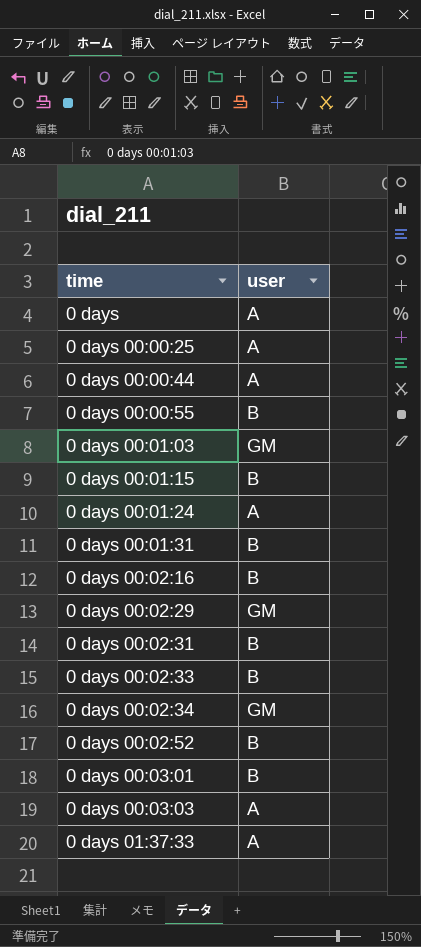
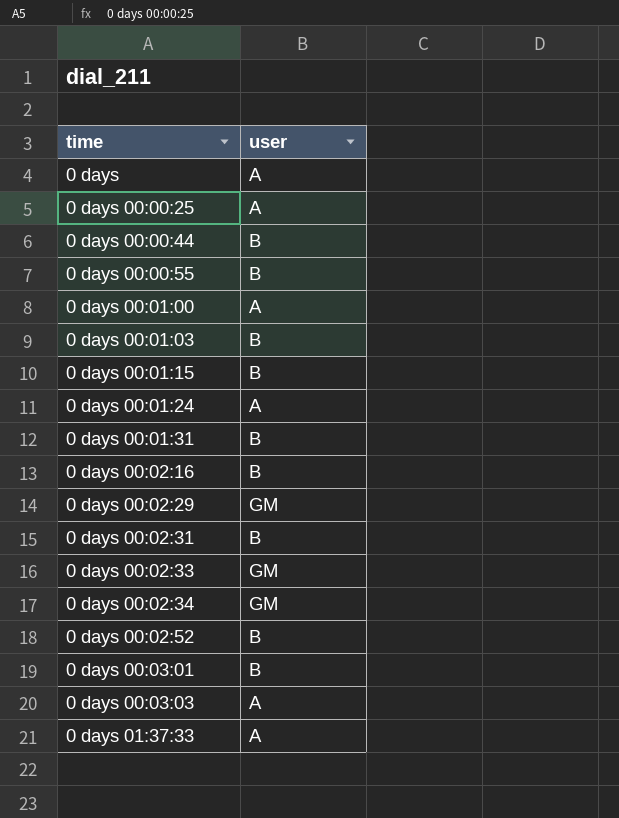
0 days 00:00:44 | user: A -> B
row 0 days 00:01:00: none -> A
0 days 00:01:03 | user: GM -> B
0 days 00:02:33 | user: B -> GM

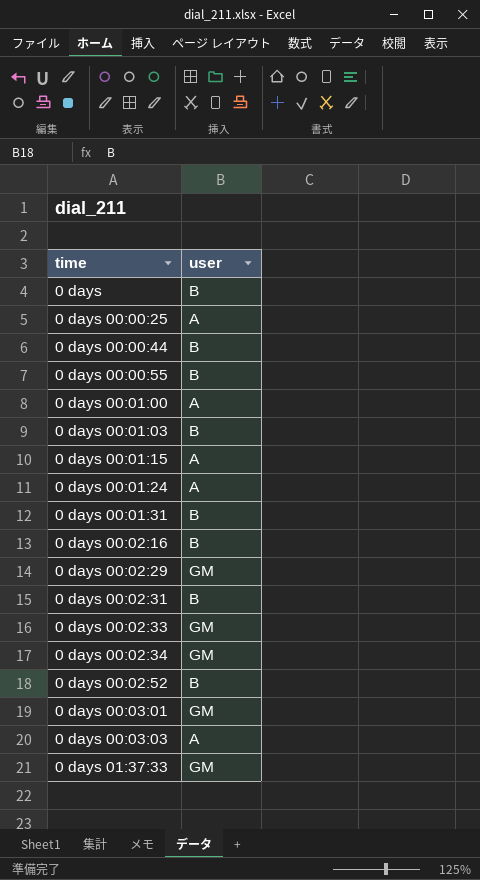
0 days | user: A -> B
0 days 00:01:15 | user: B -> A
0 days 00:03:01 | user: B -> GM
0 days 01:37:33 | user: A -> GM

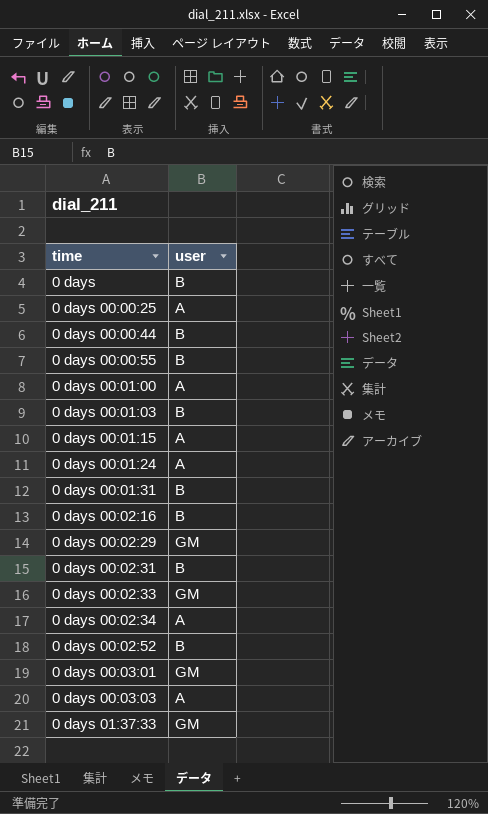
0 days 00:02:34 | user: GM -> A

